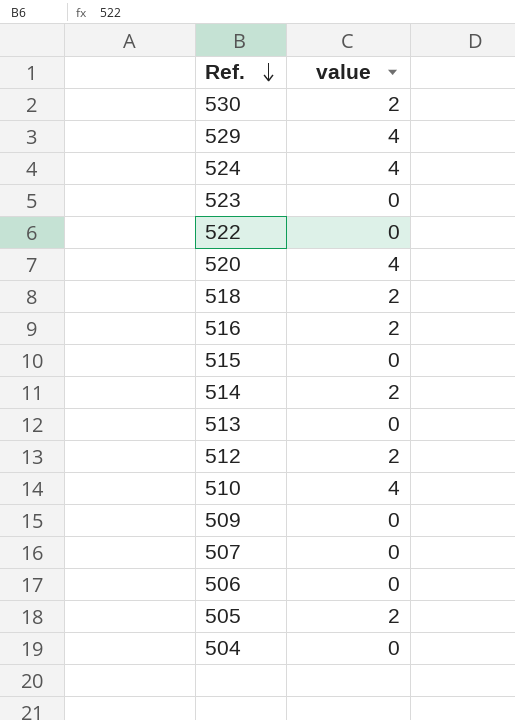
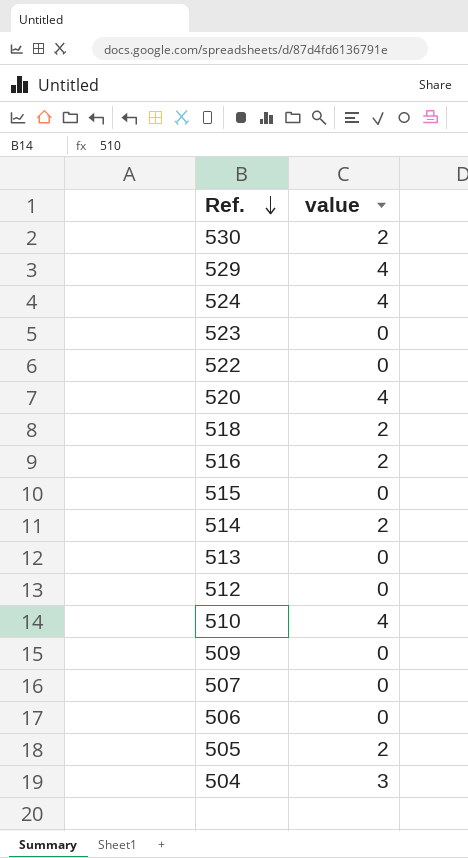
512 | value: 2 -> 0
504 | value: 0 -> 3

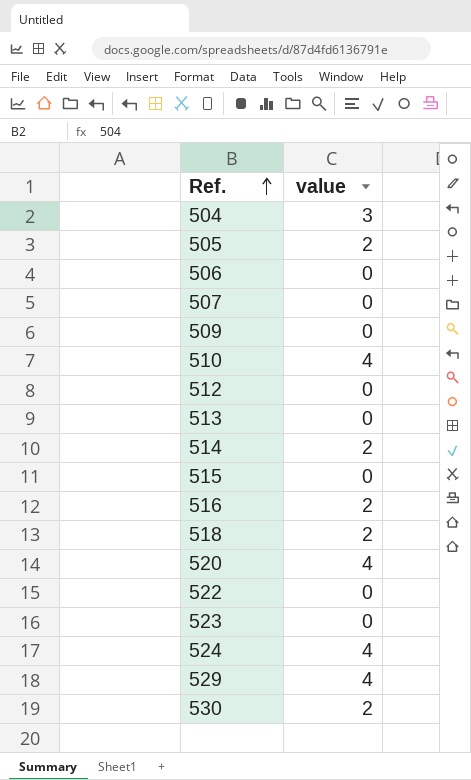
row order: Ref. descending -> Ref. ascending

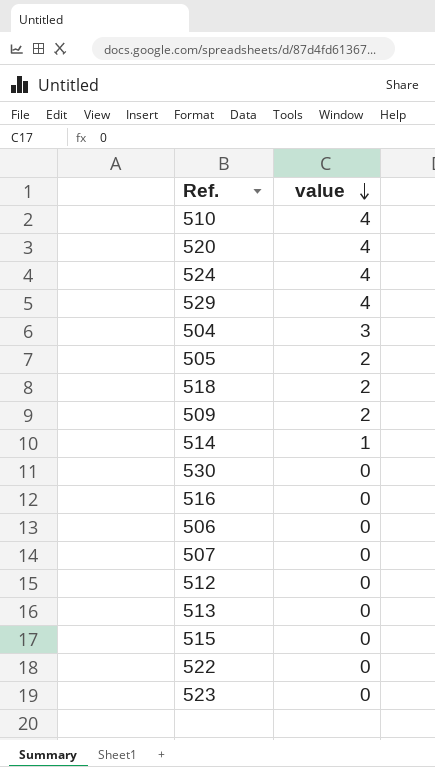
row order: Ref. ascending -> value descending
509 | value: 0 -> 2
514 | value: 2 -> 1
530 | value: 2 -> 0
516 | value: 2 -> 0

